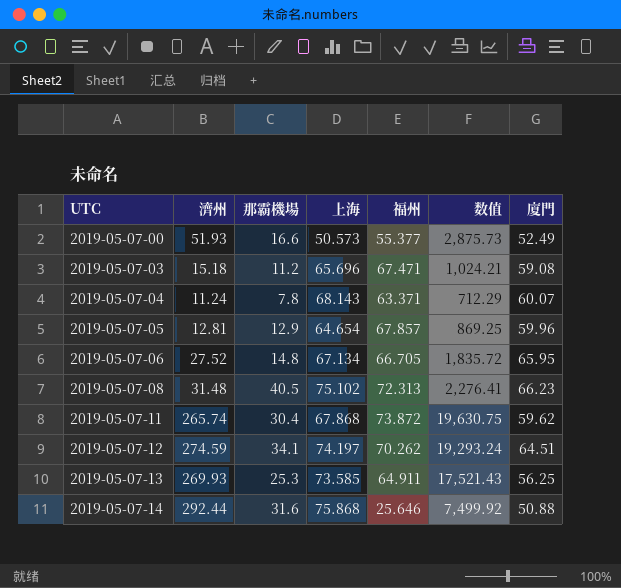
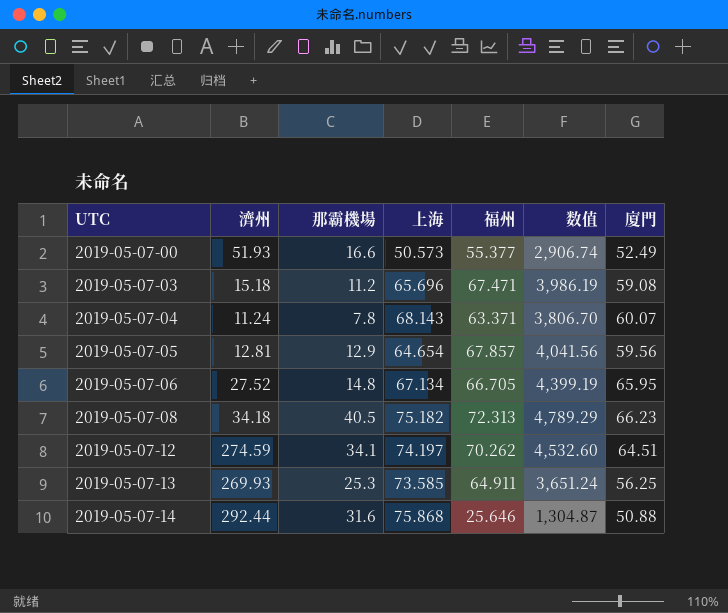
column 数值 | formula: [濟州] * [福州] -> [福州] * [廈門]
row 2019-05-07-11: 265.74 | 30.4 | 67.868 | 73.872 | 19,630.75 | 59.62 -> none
2019-05-07-05 | 廈門: 59.96 -> 59.56
2019-05-07-08 | 濟州: 31.48 -> 34.18
2019-05-07-08 | 上海: 75.102 -> 75.182

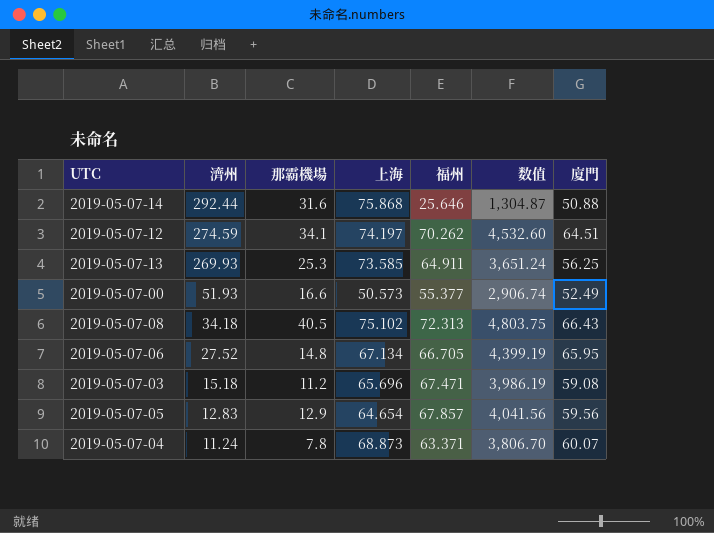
row order: UTC ascending -> 濟州 descending
2019-05-07-08 | 上海: 75.182 -> 75.102
2019-05-07-08 | 数值: 4,789.29 -> 4,803.75
2019-05-07-08 | 廈門: 66.23 -> 66.43
2019-05-07-05 | 濟州: 12.81 -> 12.83
2019-05-07-04 | 上海: 68.143 -> 68.873

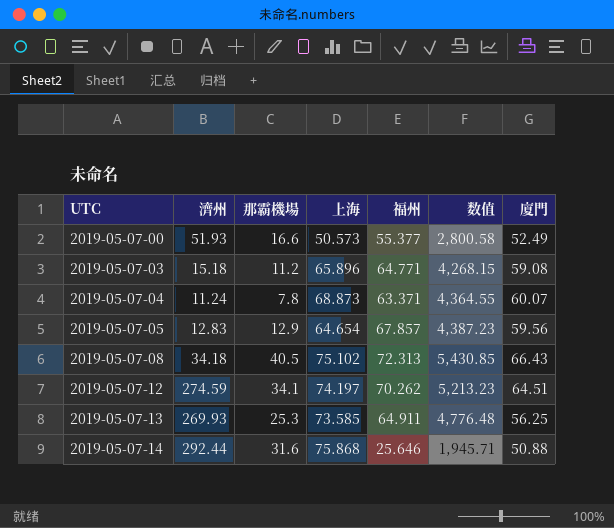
row order: 濟州 descending -> UTC ascending
column 数值 | formula: [福州] * [廈門] -> [上海] * [福州]
row 2019-05-07-06: 27.52 | 14.8 | 67.134 | 66.705 | 4,399.19 | 65.95 -> none
2019-05-07-03 | 上海: 65.696 -> 65.896
2019-05-07-03 | 福州: 67.471 -> 64.771

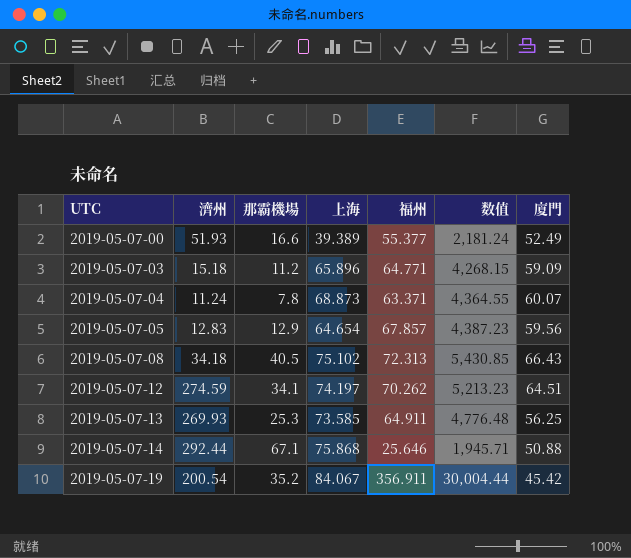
2019-05-07-00 | 上海: 50.573 -> 39.389
2019-05-07-00 | 数值: 2,800.58 -> 2,181.24
2019-05-07-03 | 廈門: 59.08 -> 59.09
2019-05-07-14 | 那霸機場: 31.6 -> 67.1
row 2019-05-07-19: none -> 200.54 | 35.2 | 84.067 | 356.911 | 30,004.44 | 45.42

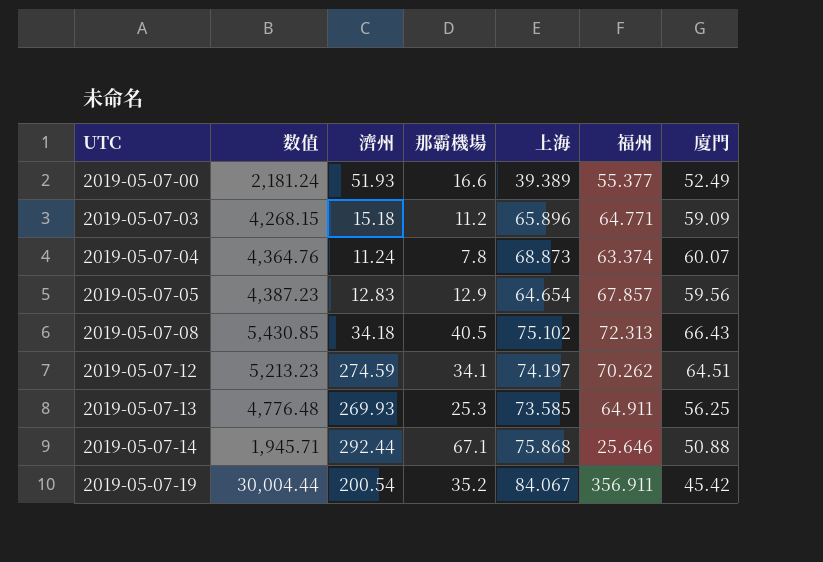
column 数值 | position: 6 -> 2
2019-05-07-04 | 数值: 4,364.55 -> 4,364.76
2019-05-07-04 | 福州: 63.371 -> 63.374

